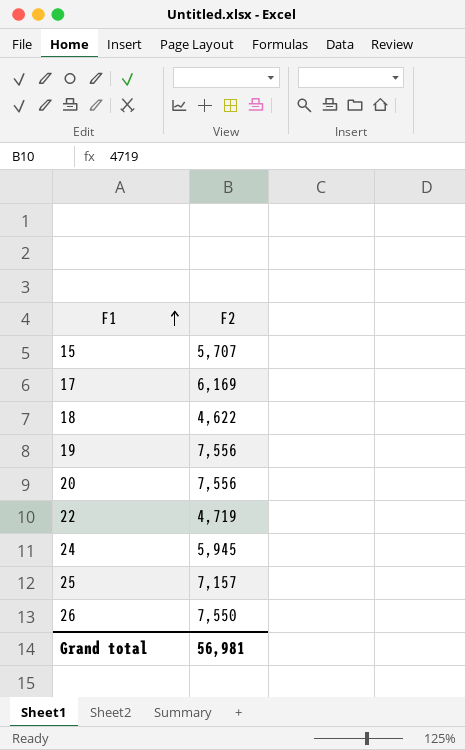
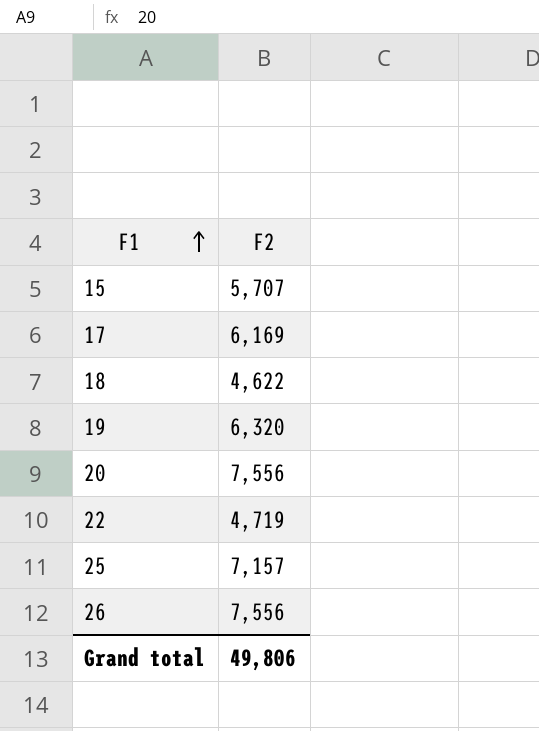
row 24: 5,945 -> none
19 | F2: 7,556 -> 6,320
26 | F2: 7,550 -> 7,556
Grand total | F2: 56,981 -> 49,806

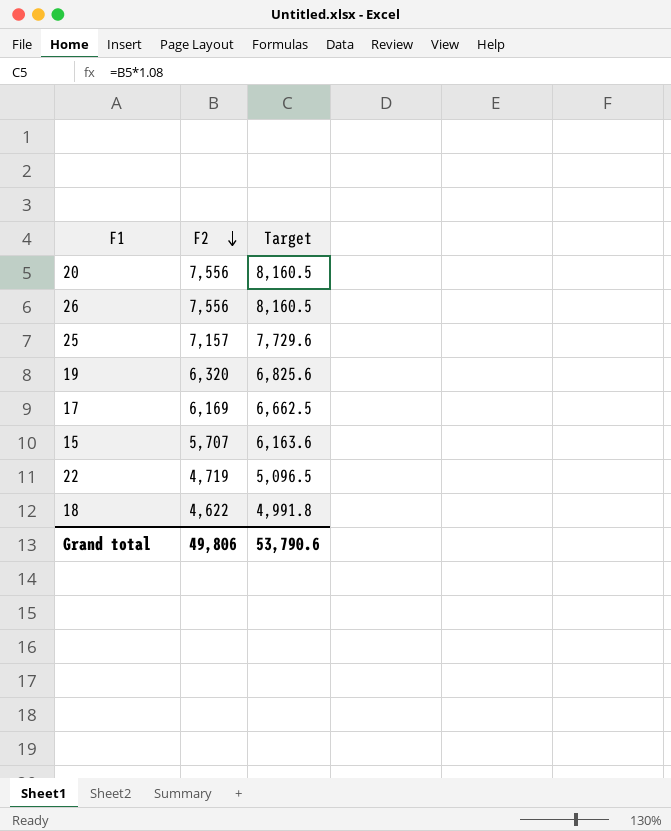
row order: F1 ascending -> F2 descending
column Target | formula: none -> [F2] * 1.08

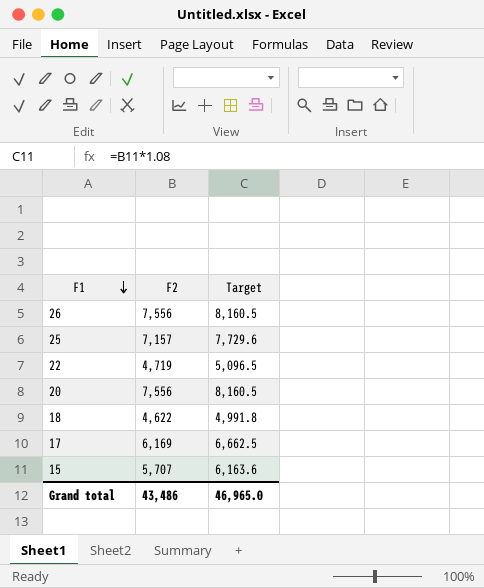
row order: F2 descending -> F1 descending
row 19: 6,320 | 6,825.6 -> none
Grand total | F2: 49,806 -> 43,486
Grand total | Target: 53,790.6 -> 46,965.0

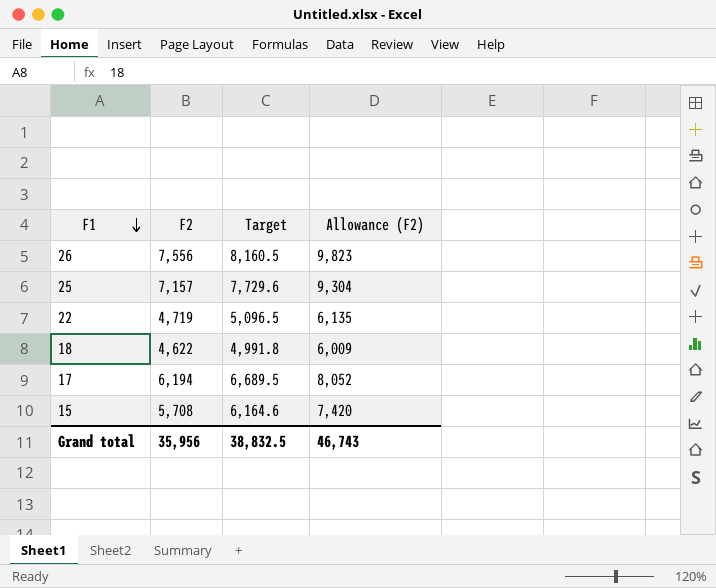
column Allowance (F2) | formula: none -> [F2] * 1.3
row 20: 7,556 | 8,160.5 -> none
17 | F2: 6,169 -> 6,194
17 | Target: 6,662.5 -> 6,689.5
15 | F2: 5,707 -> 5,708
15 | Target: 6,163.6 -> 6,164.6
Grand total | F2: 43,486 -> 35,956
Grand total | Target: 46,965.0 -> 38,832.5

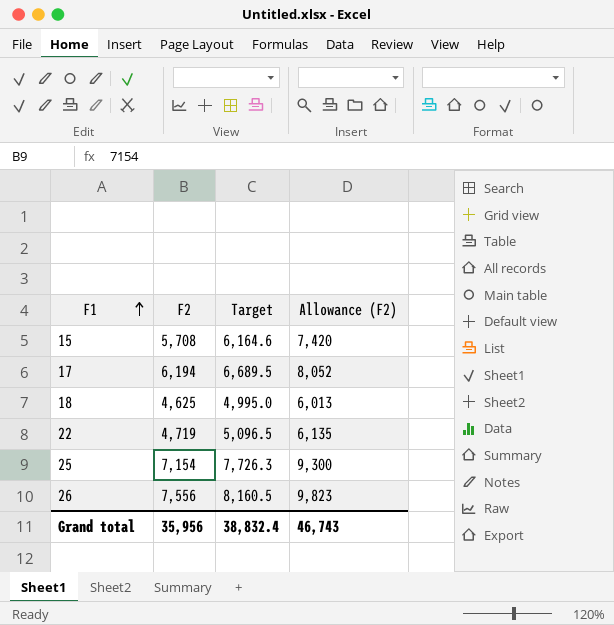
row order: F1 descending -> F1 ascending
18 | F2: 4,622 -> 4,625
18 | Target: 4,991.8 -> 4,995.0
18 | Allowance (F2): 6,009 -> 6,013
25 | F2: 7,157 -> 7,154
25 | Target: 7,729.6 -> 7,726.3
25 | Allowance (F2): 9,304 -> 9,300
Grand total | Target: 38,832.5 -> 38,832.4

